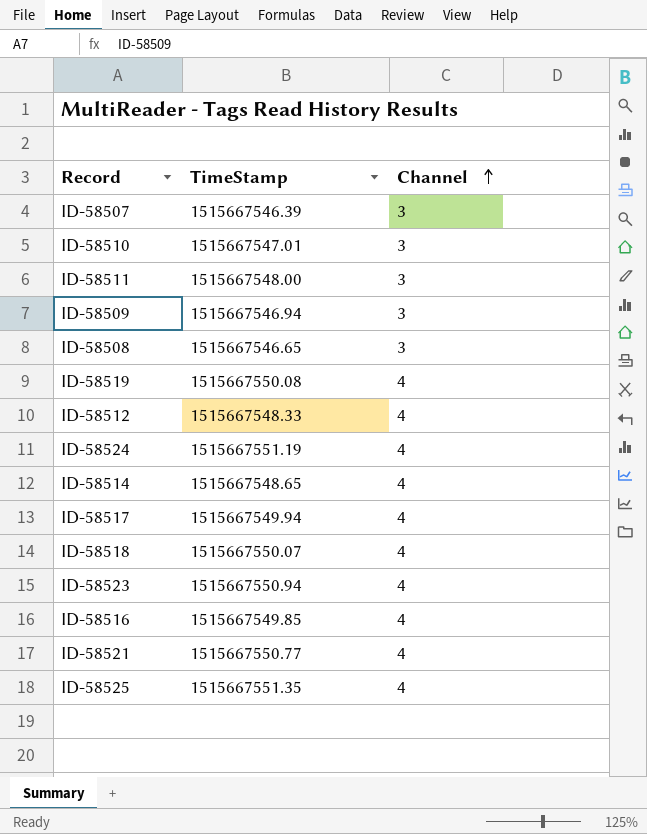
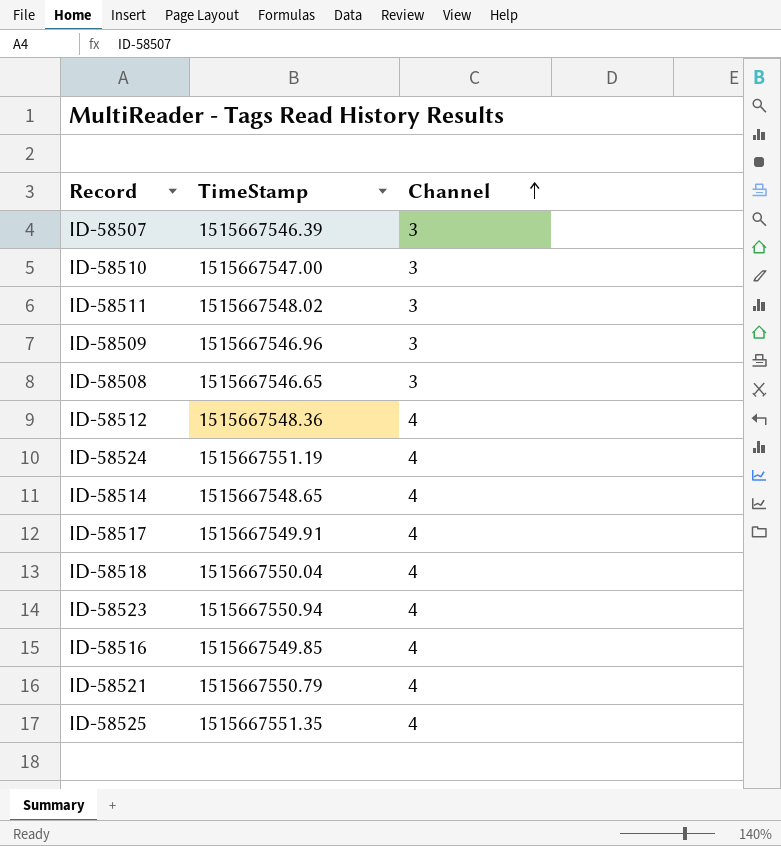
row ID-58519: 1515667550.08 | 4 -> none
ID-58510 | TimeStamp: 1515667547.01 -> 1515667547.00
ID-58511 | TimeStamp: 1515667548.00 -> 1515667548.02
ID-58509 | TimeStamp: 1515667546.94 -> 1515667546.96
ID-58512 | TimeStamp: 1515667548.33 -> 1515667548.36
ID-58517 | TimeStamp: 1515667549.94 -> 1515667549.91
ID-58518 | TimeStamp: 1515667550.07 -> 1515667550.04
ID-58521 | TimeStamp: 1515667550.77 -> 1515667550.79

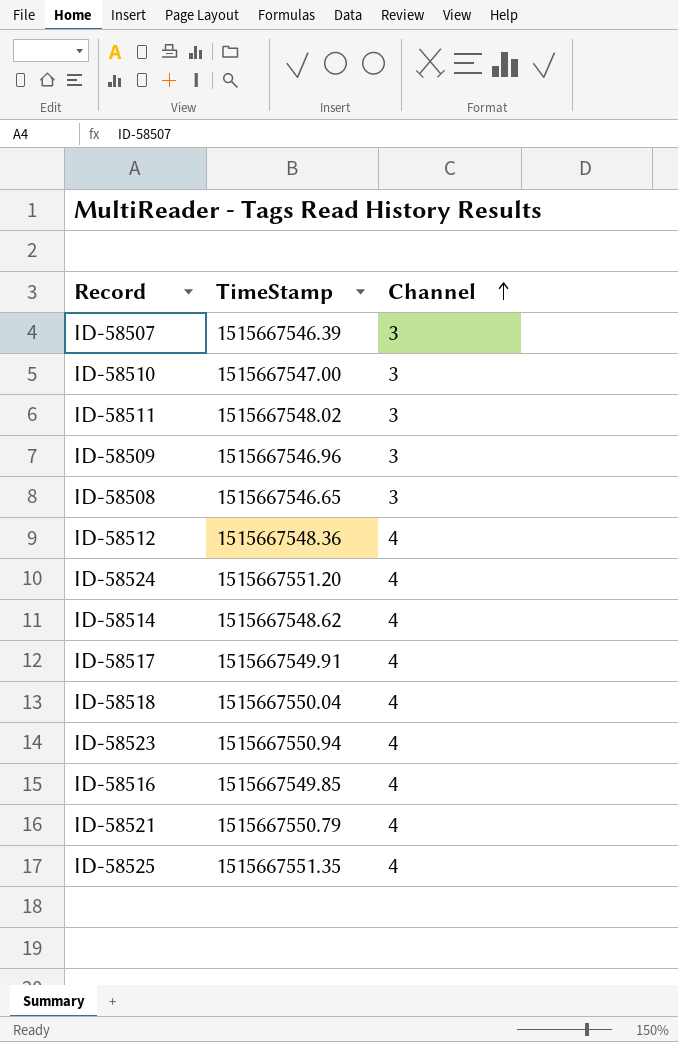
ID-58524 | TimeStamp: 1515667551.19 -> 1515667551.20
ID-58514 | TimeStamp: 1515667548.65 -> 1515667548.62

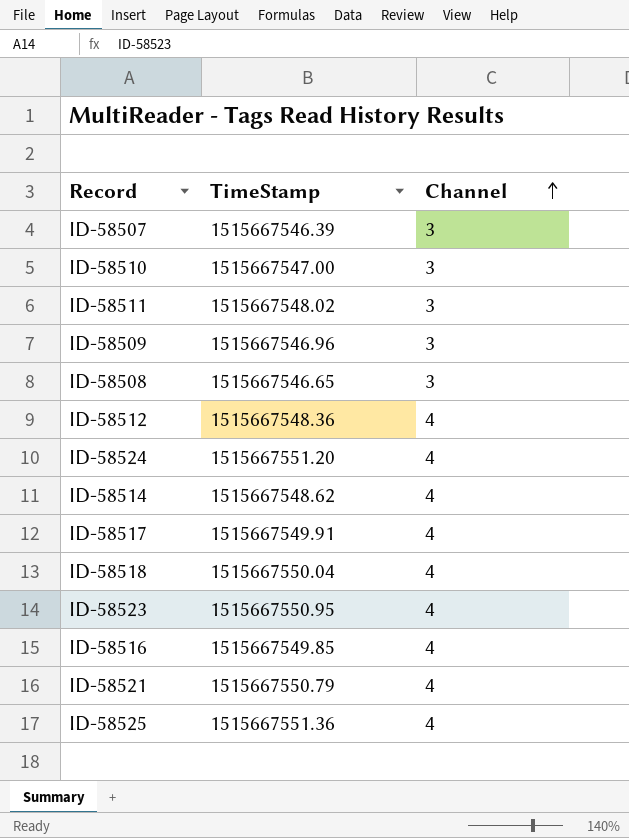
ID-58523 | TimeStamp: 1515667550.94 -> 1515667550.95
ID-58525 | TimeStamp: 1515667551.35 -> 1515667551.36

